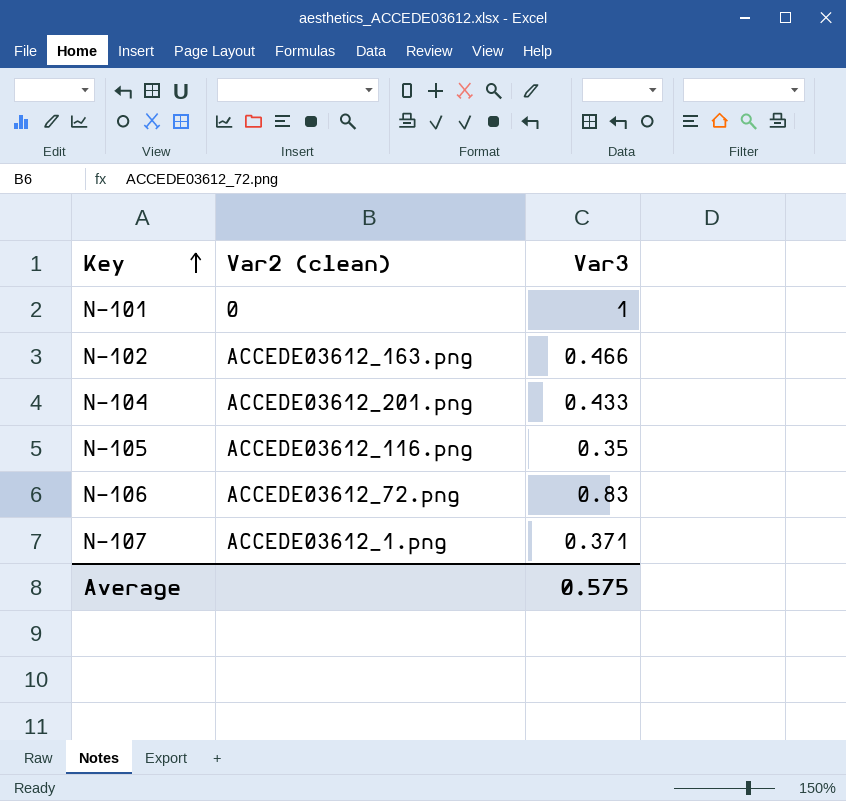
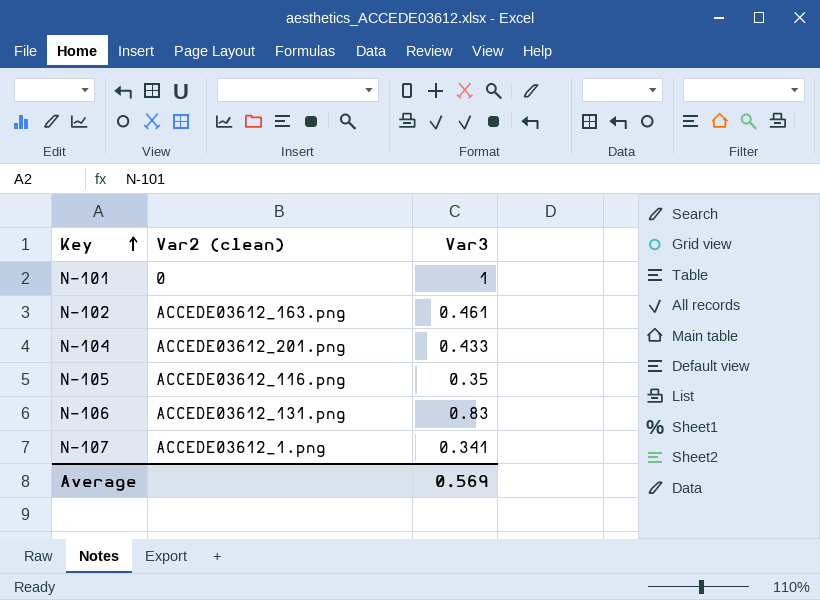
N-102 | Var3: 0.466 -> 0.461
N-106 | Var2 (clean): ACCEDE03612_72.png -> ACCEDE03612_131.png
N-107 | Var3: 0.371 -> 0.341
Average | Var3: 0.575 -> 0.569

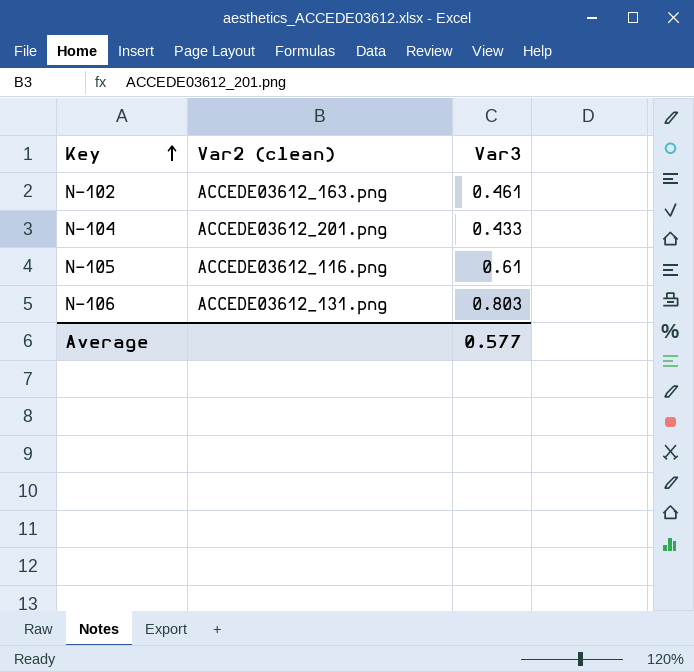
row N-101: 0 | 1 -> none
row N-107: ACCEDE03612_1.png | 0.341 -> none
N-105 | Var3: 0.35 -> 0.61
N-106 | Var3: 0.83 -> 0.803
Average | Var3: 0.569 -> 0.577

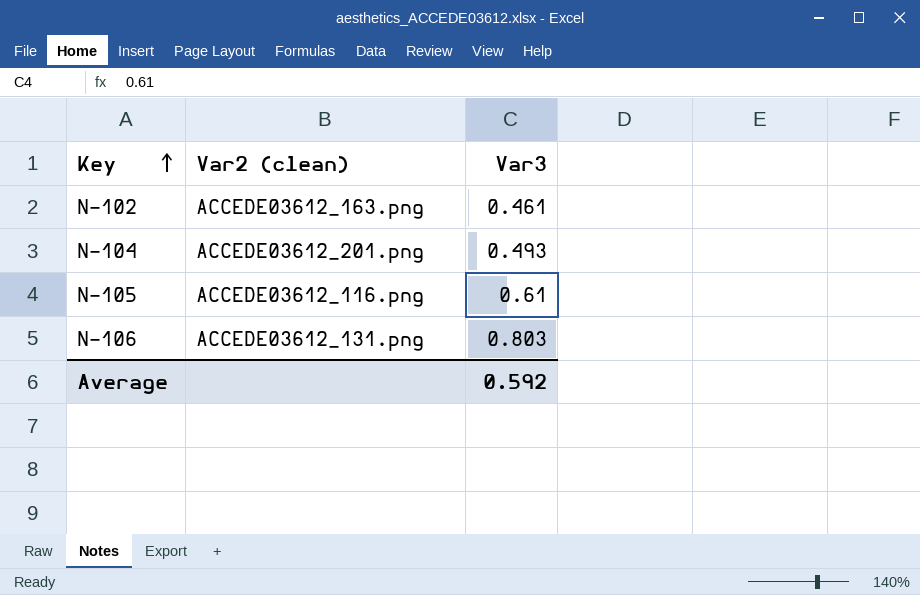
N-104 | Var3: 0.433 -> 0.493
Average | Var3: 0.577 -> 0.592

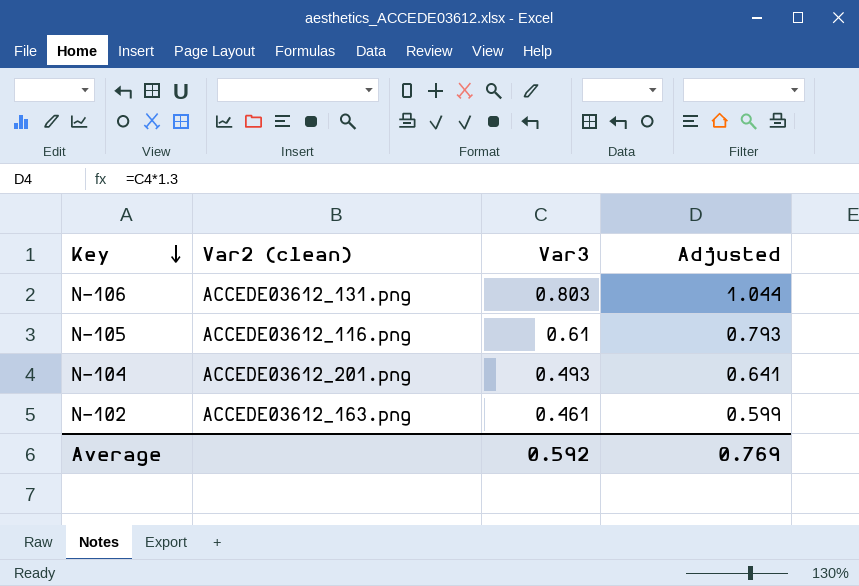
row order: Key ascending -> Key descending
column Adjusted | formula: none -> [Var3] * 1.3

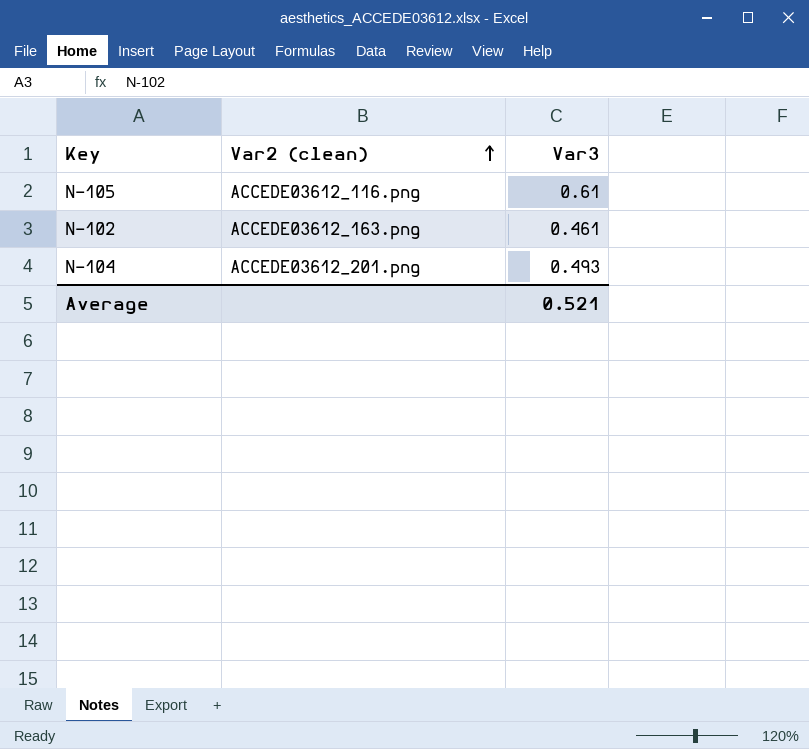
row order: Key descending -> Var2 (clean) ascending
column Adjusted | formula: [Var3] * 1.3 -> none
row N-106: ACCEDE03612_131.png | 0.803 | 1.044 -> none
Average | Var3: 0.592 -> 0.521

